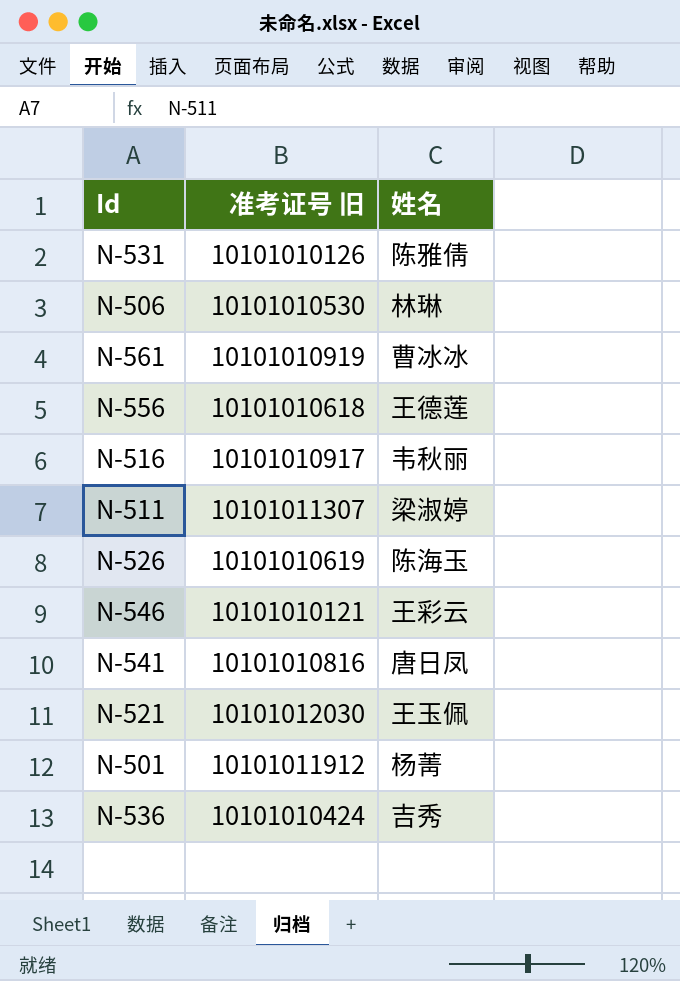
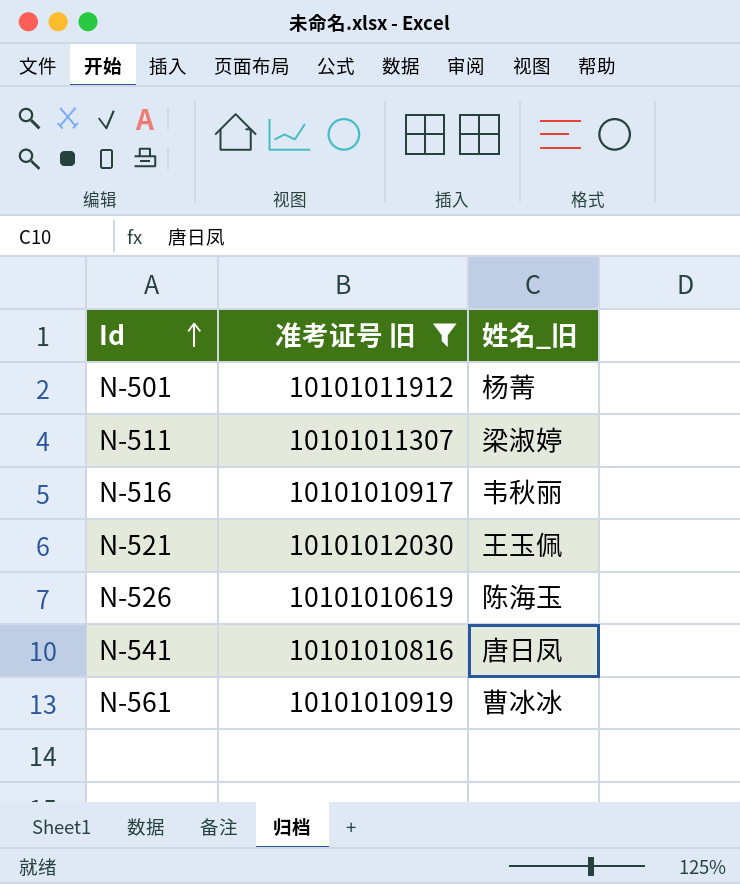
filter: none -> 准考证号 旧 >= 10101010619
row order: none -> Id ascending
column name: 姓名 -> 姓名_旧

